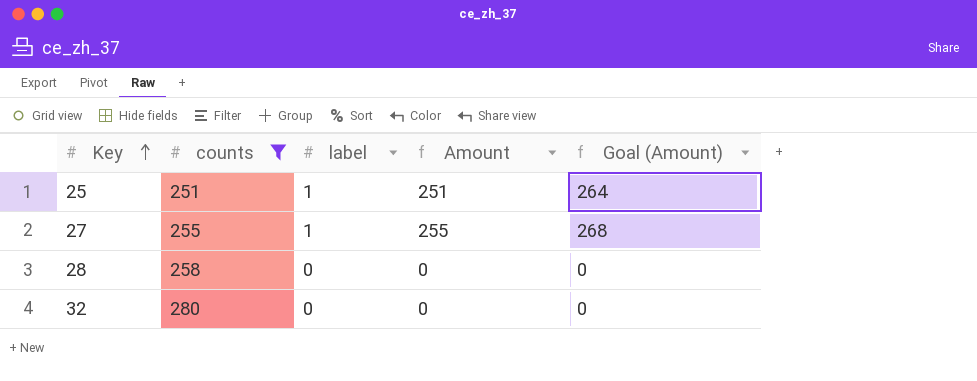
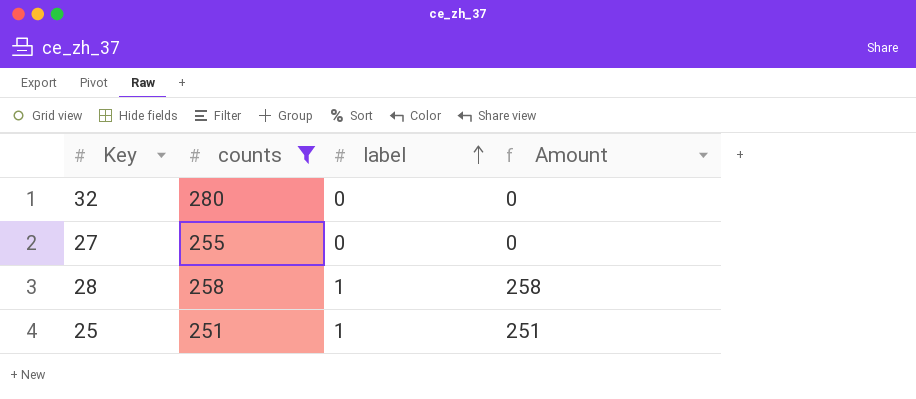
row order: Key ascending -> label ascending
column Goal (Amount) | formula: [Amount] * 1.05 -> none
27 | label: 1 -> 0
27 | Amount: 255 -> 0
28 | label: 0 -> 1
28 | Amount: 0 -> 258

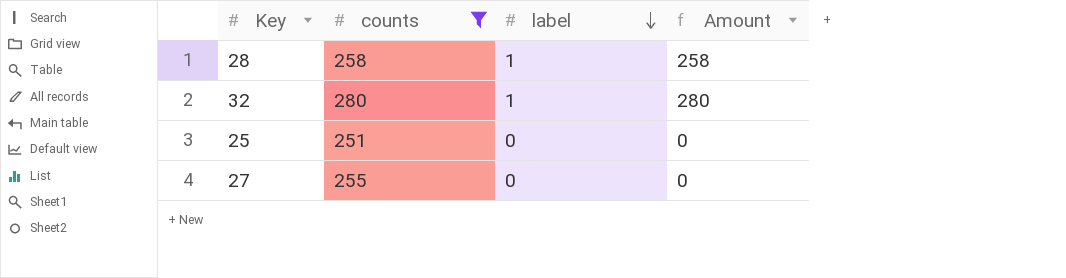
row order: label ascending -> label descending
32 | label: 0 -> 1
32 | Amount: 0 -> 280
25 | label: 1 -> 0
25 | Amount: 251 -> 0

